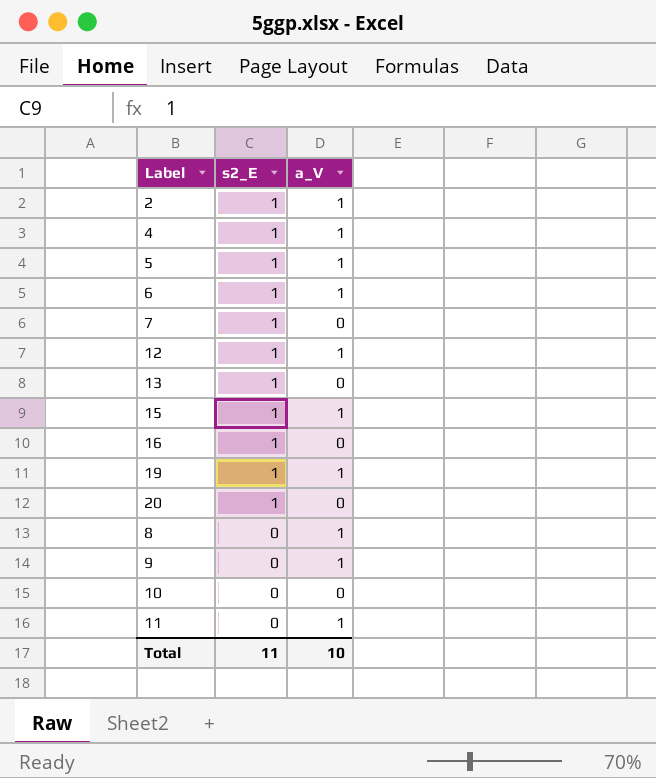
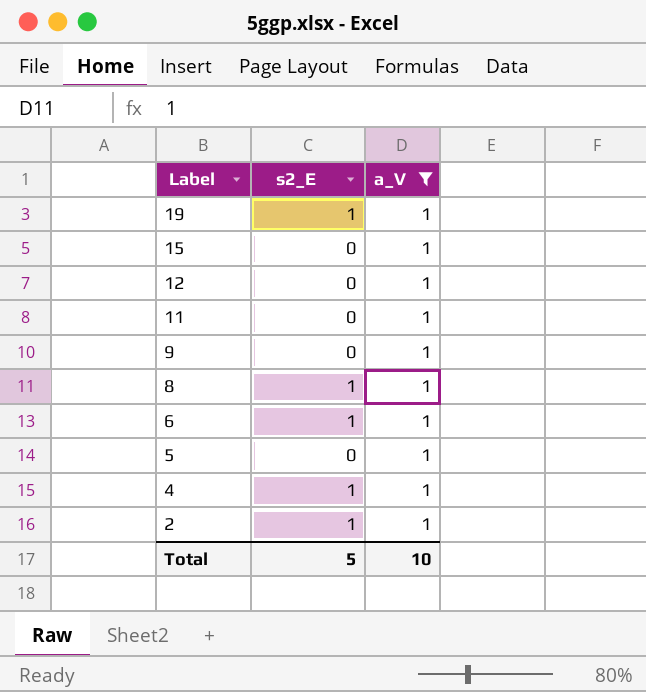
filter: none -> a_V = 1
row order: s2_E descending -> Label descending
15 | s2_E: 1 -> 0
12 | s2_E: 1 -> 0
8 | s2_E: 0 -> 1
5 | s2_E: 1 -> 0
Total | s2_E: 11 -> 5

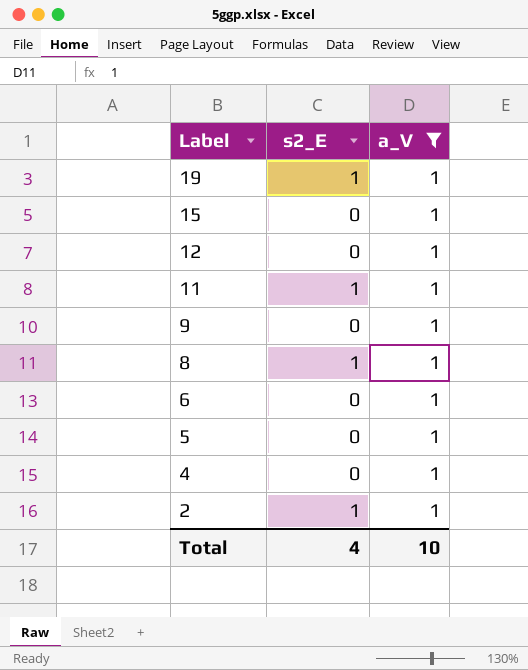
11 | s2_E: 0 -> 1
6 | s2_E: 1 -> 0
4 | s2_E: 1 -> 0
Total | s2_E: 5 -> 4

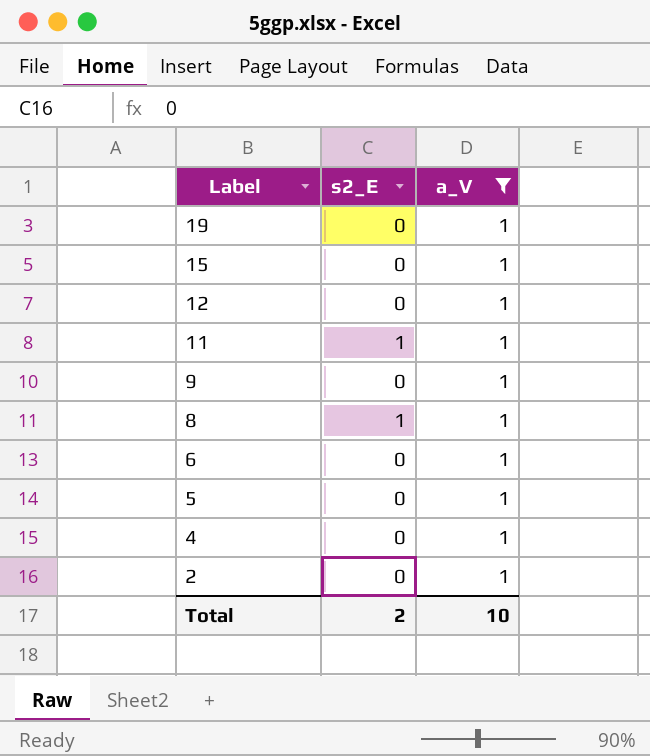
19 | s2_E: 1 -> 0
2 | s2_E: 1 -> 0
Total | s2_E: 4 -> 2

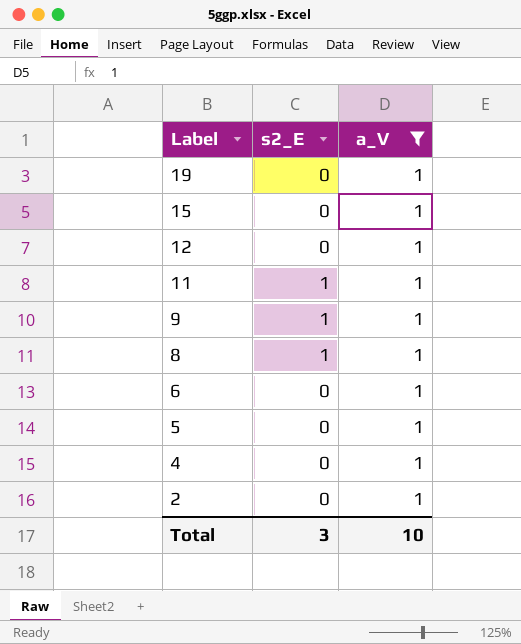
9 | s2_E: 0 -> 1
Total | s2_E: 2 -> 3

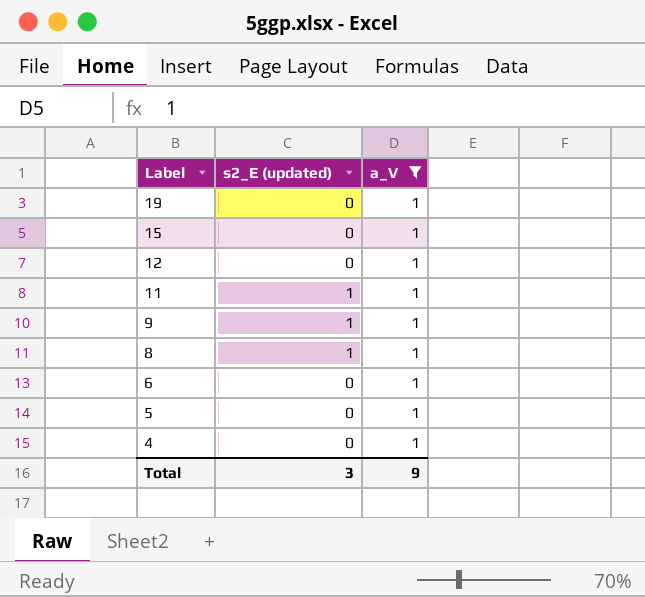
column name: s2_E -> s2_E (updated)
row 2: 0 | 1 -> none
Total | a_V: 10 -> 9

